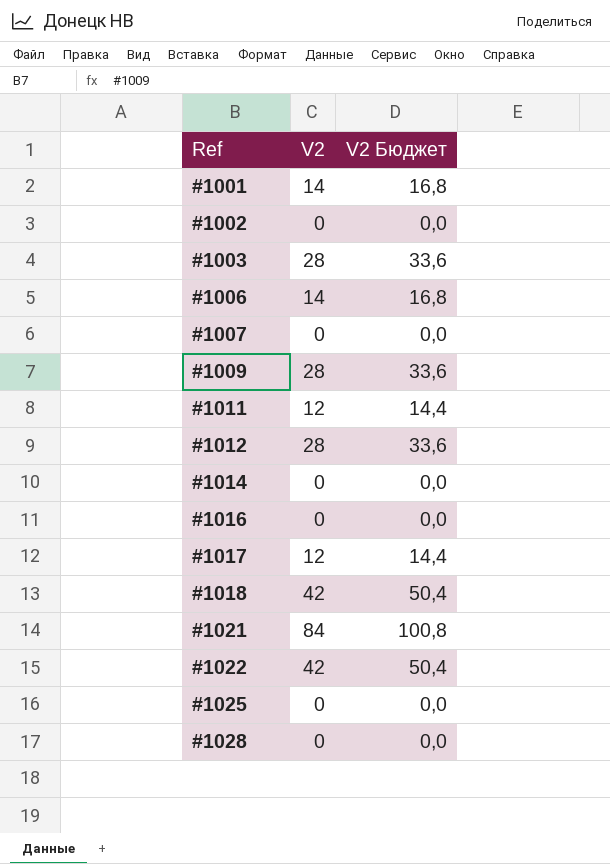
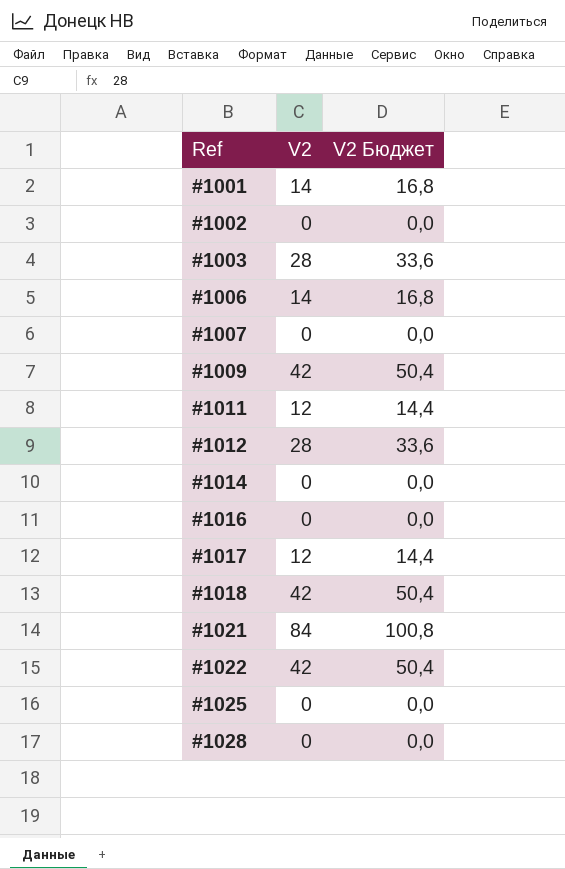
#1009 | V2: 28 -> 42
#1009 | V2 Бюджет: 33,6 -> 50,4

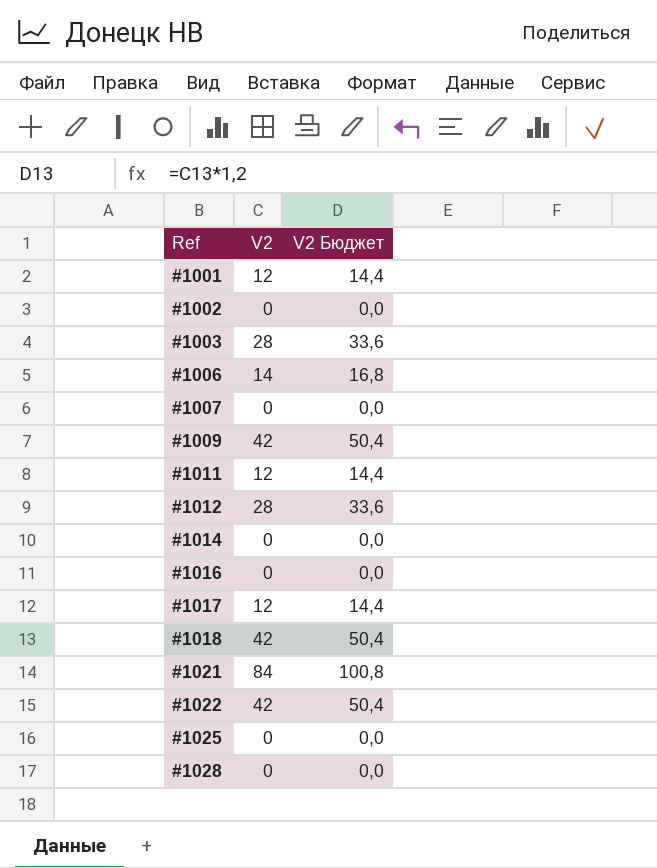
#1001 | V2: 14 -> 12
#1001 | V2 Бюджет: 16,8 -> 14,4

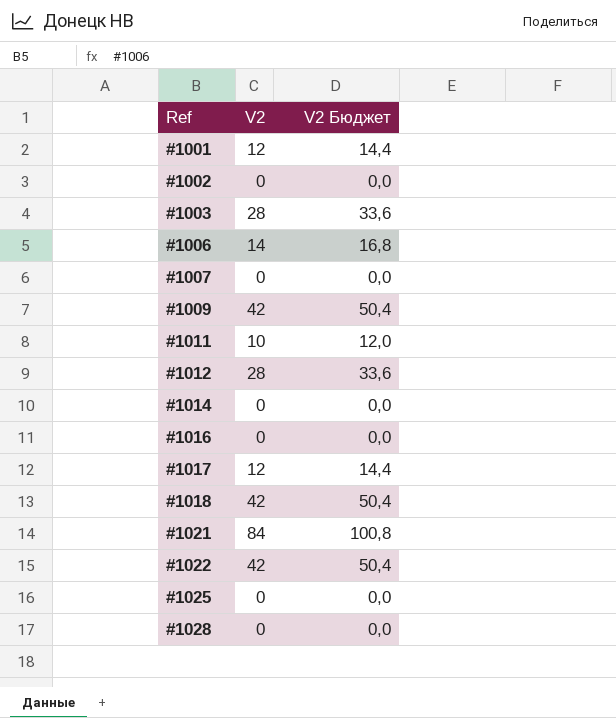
#1011 | V2: 12 -> 10
#1011 | V2 Бюджет: 14,4 -> 12,0

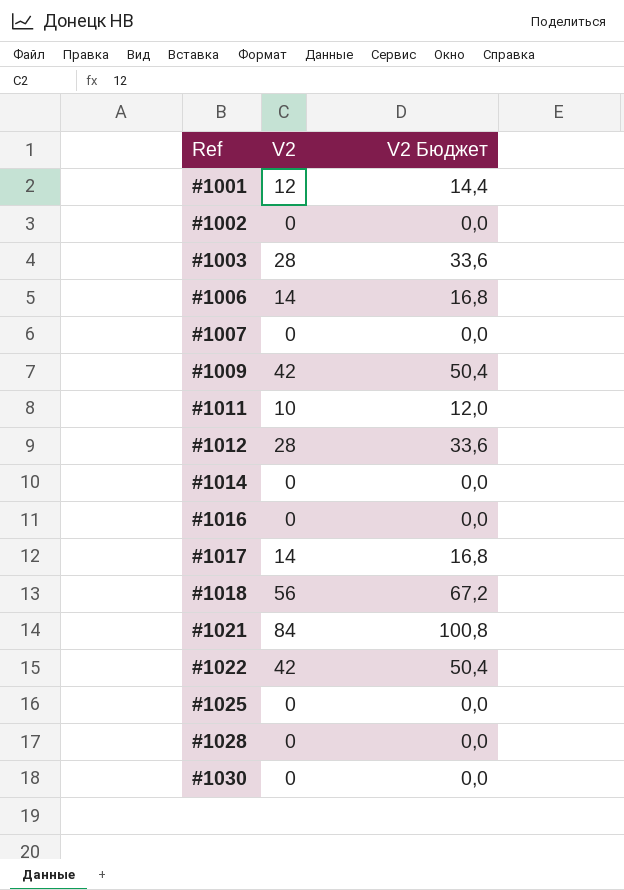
#1017 | V2: 12 -> 14
#1017 | V2 Бюджет: 14,4 -> 16,8
#1018 | V2: 42 -> 56
#1018 | V2 Бюджет: 50,4 -> 67,2
row #1030: none -> 0 | 0,0

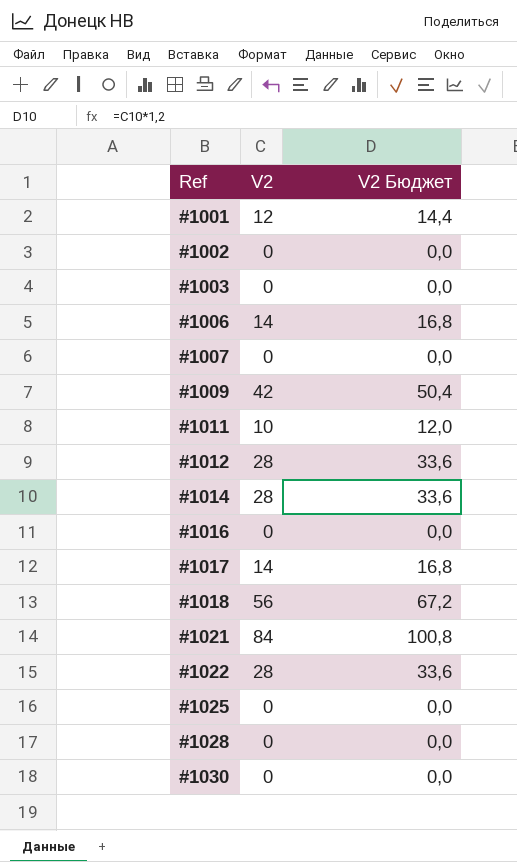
#1003 | V2: 28 -> 0
#1003 | V2 Бюджет: 33,6 -> 0,0
#1014 | V2: 0 -> 28
#1014 | V2 Бюджет: 0,0 -> 33,6
#1022 | V2: 42 -> 28
#1022 | V2 Бюджет: 50,4 -> 33,6

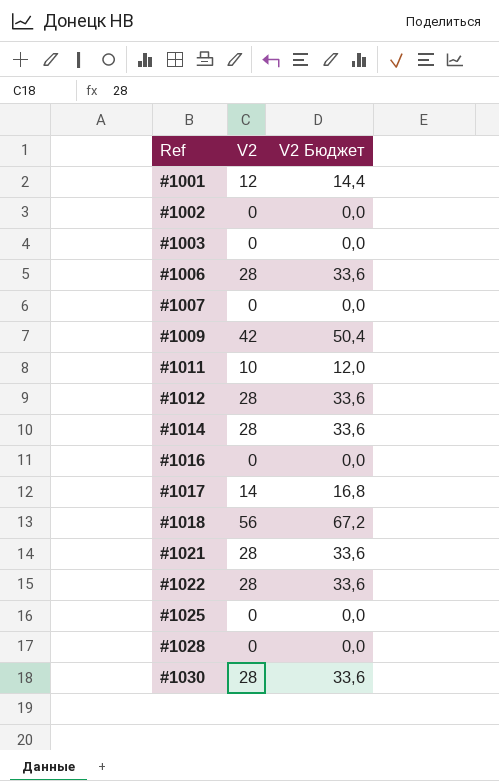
#1006 | V2: 14 -> 28
#1006 | V2 Бюджет: 16,8 -> 33,6
#1021 | V2: 84 -> 28
#1021 | V2 Бюджет: 100,8 -> 33,6
#1030 | V2: 0 -> 28
#1030 | V2 Бюджет: 0,0 -> 33,6

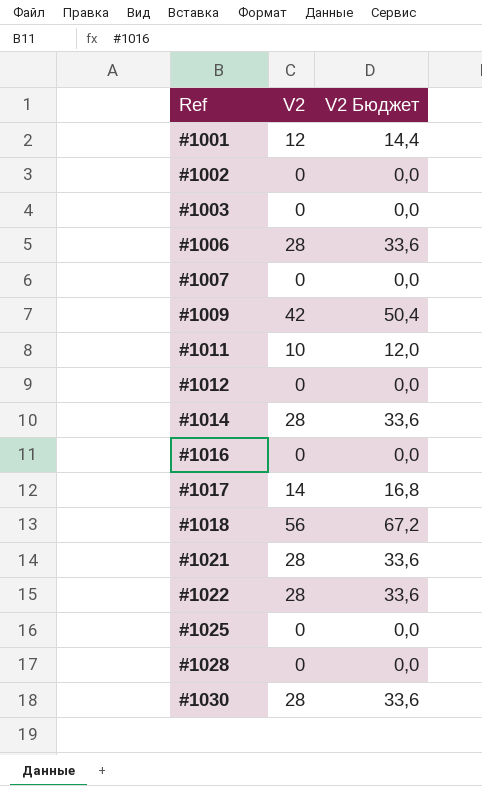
#1012 | V2: 28 -> 0
#1012 | V2 Бюджет: 33,6 -> 0,0

